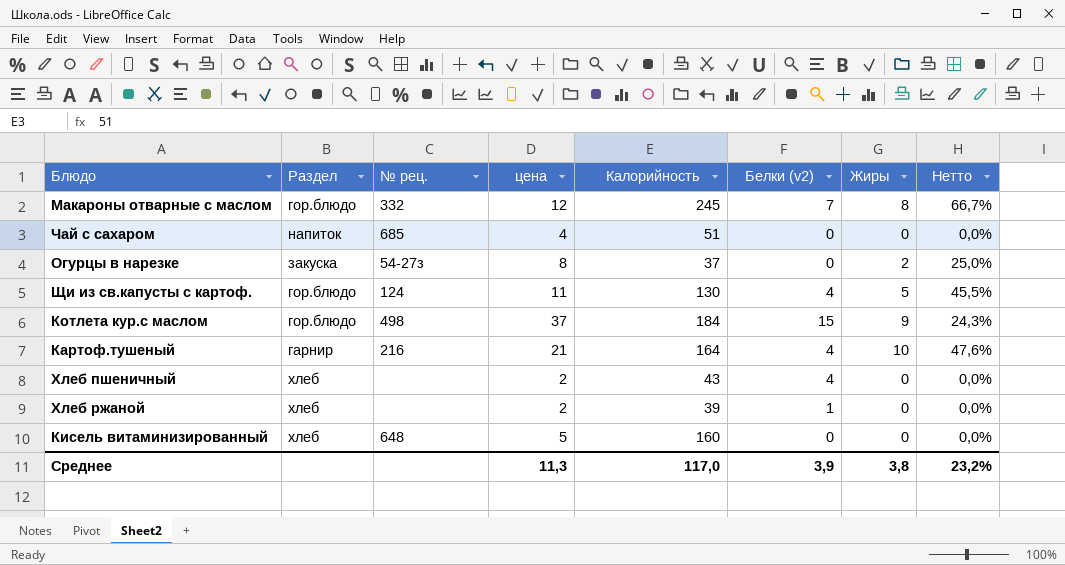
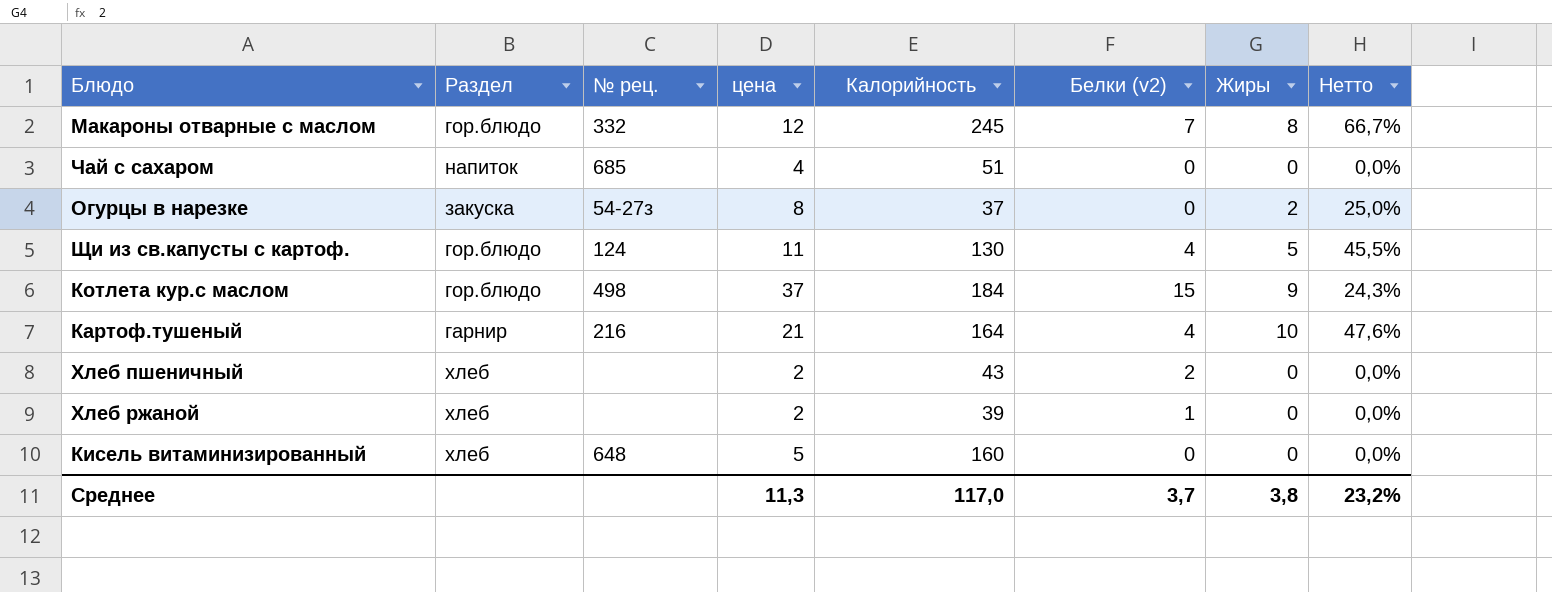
Хлеб пшеничный | Белки (v2): 4 -> 2
Среднее | Белки (v2): 3,9 -> 3,7

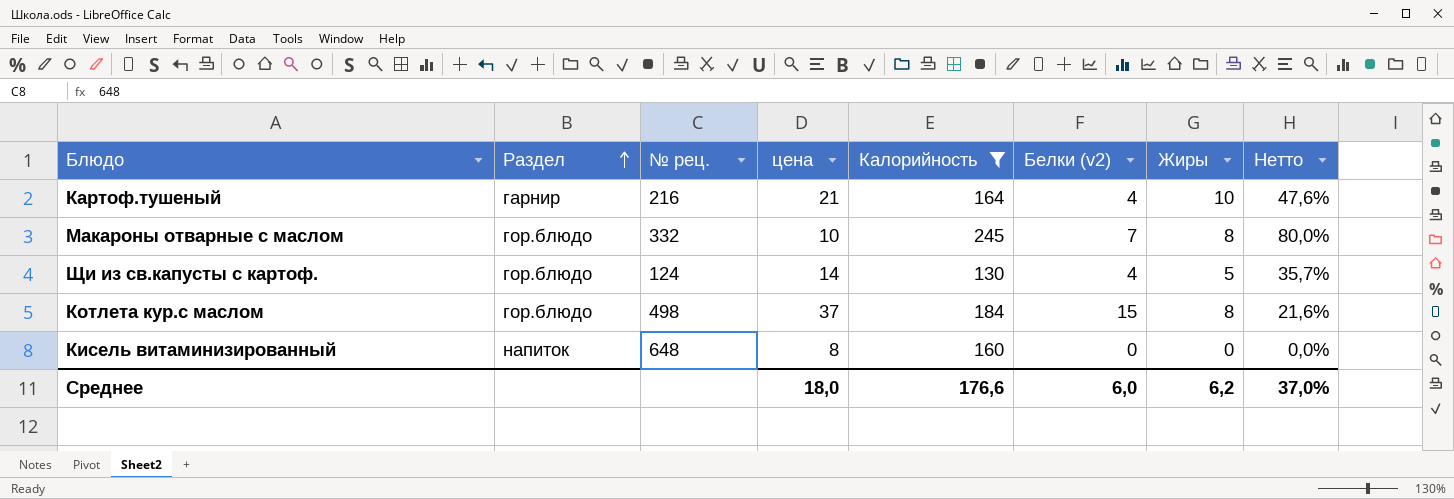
filter: none -> Калорийность >= 130
row order: none -> Раздел ascending
Макароны отварные с маслом | цена: 12 -> 10
Макароны отварные с маслом | Нетто: 66,7% -> 80,0%
Щи из св.капусты с картоф. | цена: 11 -> 14
Щи из св.капусты с картоф. | Нетто: 45,5% -> 35,7%
Котлета кур.с маслом | Жиры: 9 -> 8
Котлета кур.с маслом | Нетто: 24,3% -> 21,6%
Кисель витаминизированный | Раздел: хлеб -> напиток
Кисель витаминизированный | цена: 5 -> 8
Среднее | цена: 11,3 -> 18,0
Среднее | Калорийность: 117,0 -> 176,6
Среднее | Белки (v2): 3,7 -> 6,0
Среднее | Жиры: 3,8 -> 6,2
Среднее | Нетто: 23,2% -> 37,0%

